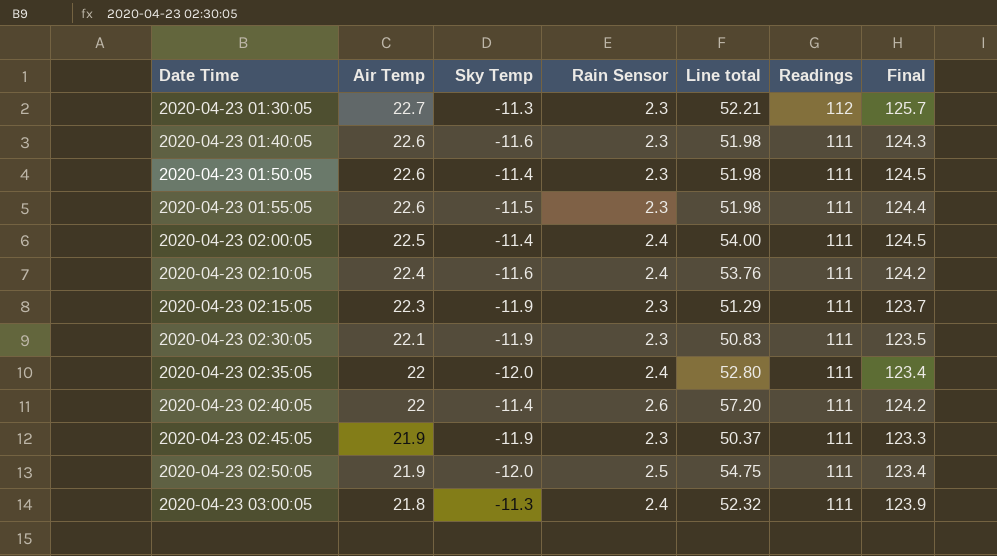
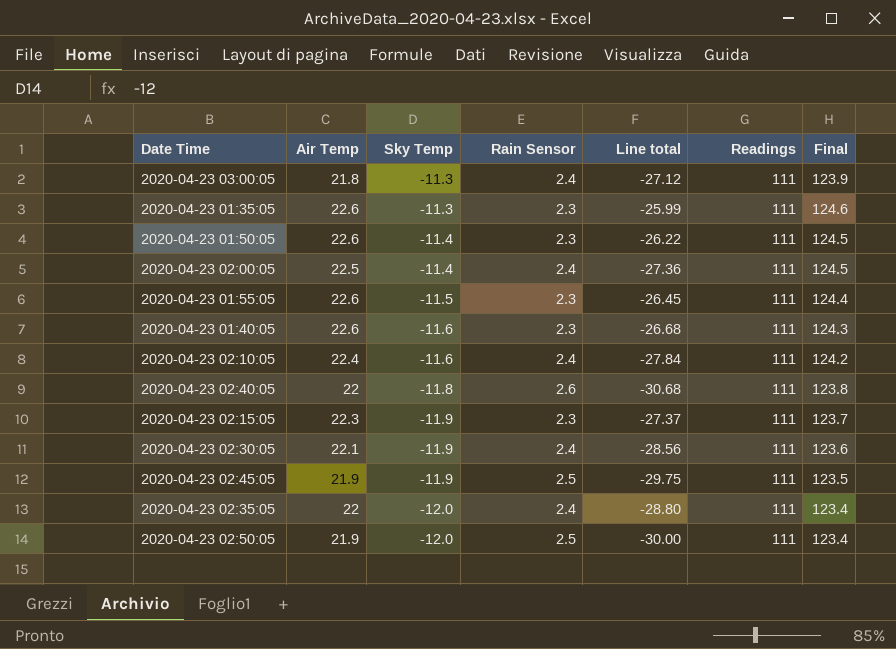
row order: Date Time ascending -> Sky Temp descending
column Line total | formula: [Air Temp] * [Rain Sensor] -> [Sky Temp] * [Rain Sensor]
row 2020-04-23 01:30:05: 22.7 | -11.3 | 2.3 | 52.21 | 112 | 125.7 -> none
row 2020-04-23 01:35:05: none -> 22.6 | -11.3 | 2.3 | -25.99 | 111 | 124.6
2020-04-23 02:40:05 | Sky Temp: -11.4 -> -11.8
2020-04-23 02:40:05 | Final: 124.2 -> 123.8
2020-04-23 02:30:05 | Rain Sensor: 2.3 -> 2.4
2020-04-23 02:30:05 | Final: 123.5 -> 123.6
2020-04-23 02:45:05 | Rain Sensor: 2.3 -> 2.5
2020-04-23 02:45:05 | Final: 123.3 -> 123.5

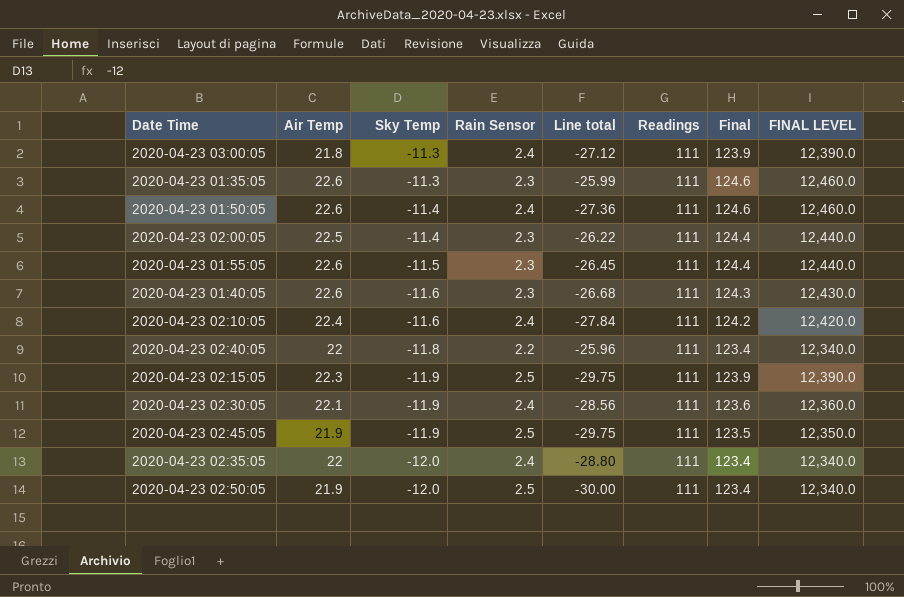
column FINAL LEVEL | formula: none -> [Final] * 100
2020-04-23 01:50:05 | Rain Sensor: 2.3 -> 2.4
2020-04-23 01:50:05 | Line total: -26.22 -> -27.36
2020-04-23 01:50:05 | Final: 124.5 -> 124.6
2020-04-23 02:00:05 | Rain Sensor: 2.4 -> 2.3
2020-04-23 02:00:05 | Line total: -27.36 -> -26.22
2020-04-23 02:00:05 | Final: 124.5 -> 124.4
2020-04-23 02:40:05 | Rain Sensor: 2.6 -> 2.2
2020-04-23 02:40:05 | Line total: -30.68 -> -25.96
2020-04-23 02:40:05 | Final: 123.8 -> 123.4
2020-04-23 02:15:05 | Rain Sensor: 2.3 -> 2.5
2020-04-23 02:15:05 | Line total: -27.37 -> -29.75
2020-04-23 02:15:05 | Final: 123.7 -> 123.9

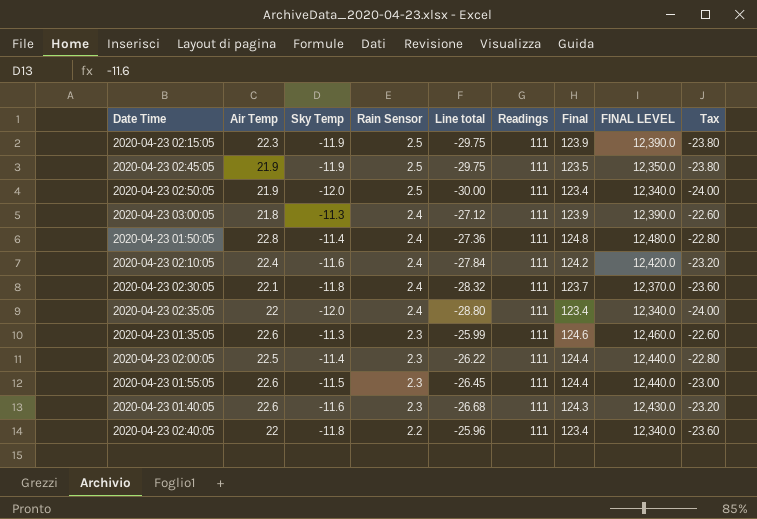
row order: Sky Temp descending -> Rain Sensor descending
column Tax | formula: none -> [Sky Temp] * 2
2020-04-23 01:50:05 | Air Temp: 22.6 -> 22.8
2020-04-23 01:50:05 | Final: 124.6 -> 124.8
2020-04-23 01:50:05 | FINAL LEVEL: 12,460.0 -> 12,480.0
2020-04-23 02:30:05 | Sky Temp: -11.9 -> -11.8
2020-04-23 02:30:05 | Line total: -28.56 -> -28.32
2020-04-23 02:30:05 | Final: 123.6 -> 123.7
2020-04-23 02:30:05 | FINAL LEVEL: 12,360.0 -> 12,370.0

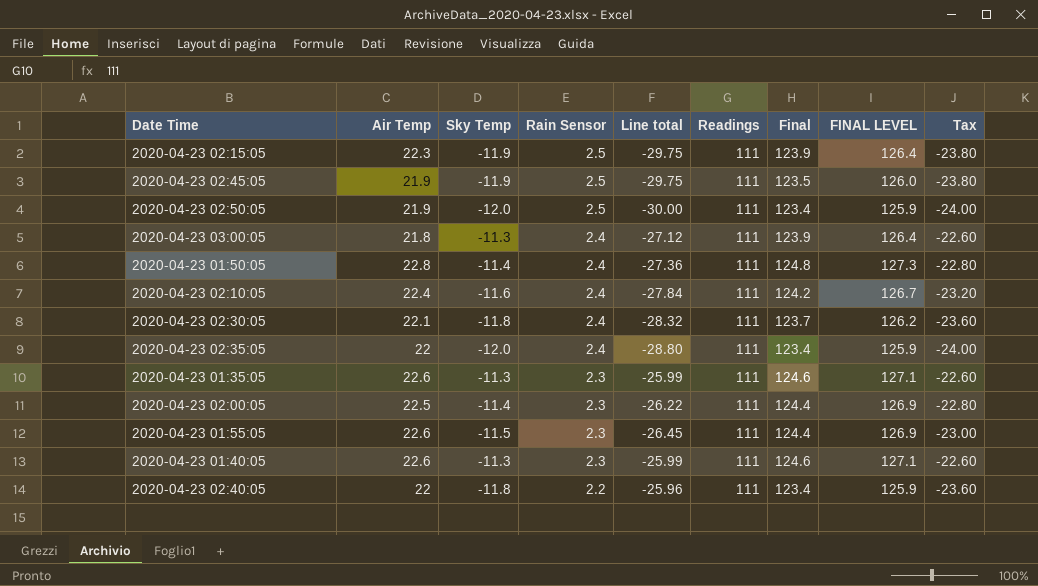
column FINAL LEVEL | formula: [Final] * 100 -> [Final] * 1.02
2020-04-23 01:40:05 | Sky Temp: -11.6 -> -11.3
2020-04-23 01:40:05 | Line total: -26.68 -> -25.99
2020-04-23 01:40:05 | Final: 124.3 -> 124.6
2020-04-23 01:40:05 | Tax: -23.20 -> -22.60

